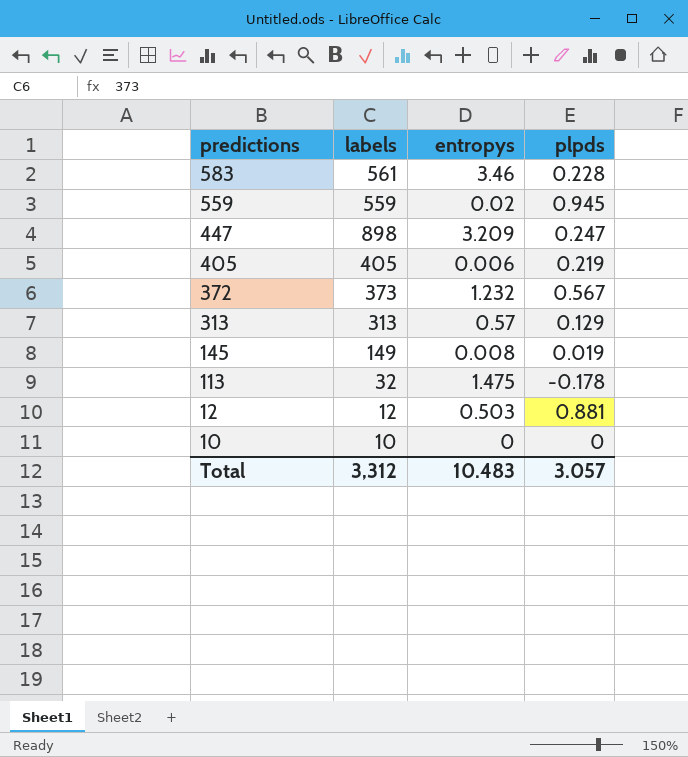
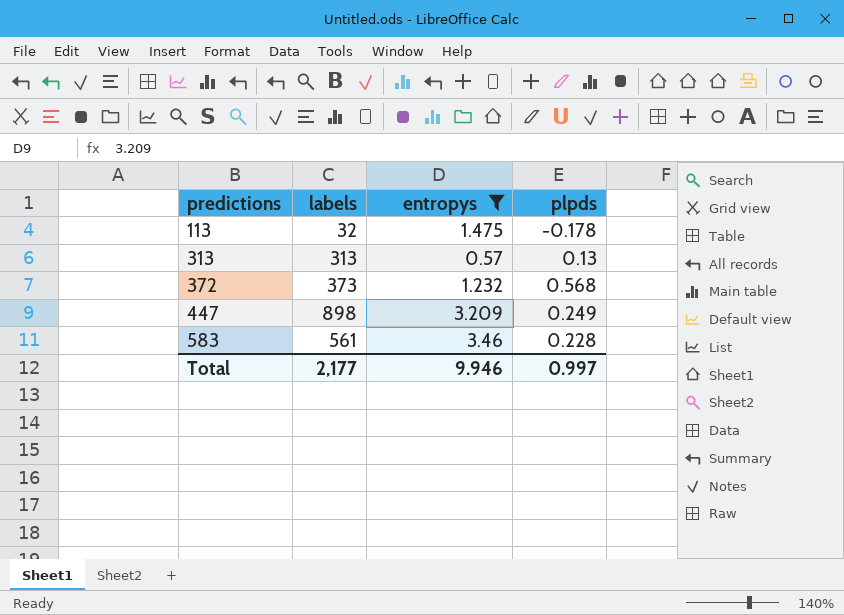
filter: none -> entropys >= 0.57
row order: predictions descending -> predictions ascending
313 | plpds: 0.129 -> 0.13
372 | plpds: 0.567 -> 0.568
447 | plpds: 0.247 -> 0.249
Total | labels: 3,312 -> 2,177
Total | entropys: 10.483 -> 9.946
Total | plpds: 3.057 -> 0.997

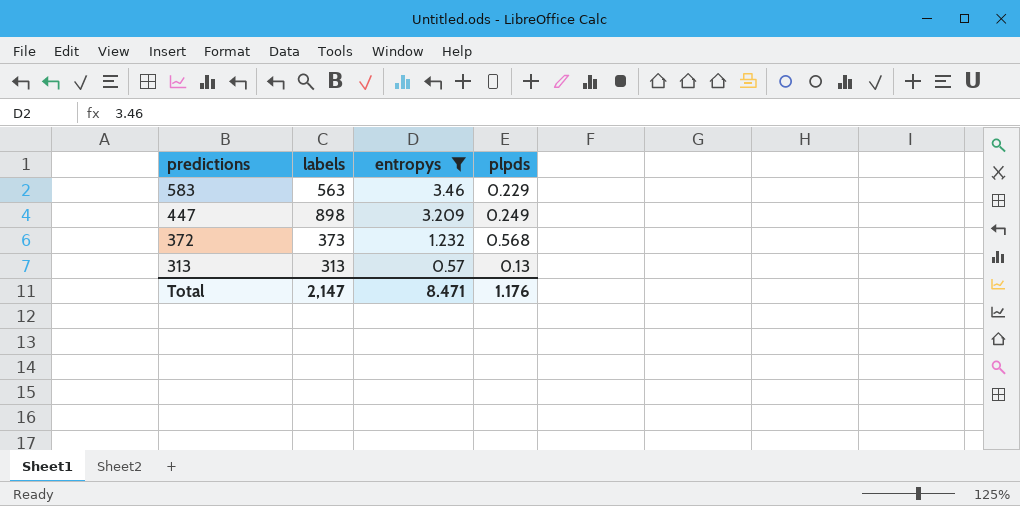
row order: predictions ascending -> predictions descending
row 113: 32 | 1.475 | -0.178 -> none
583 | labels: 561 -> 563
583 | plpds: 0.228 -> 0.229
Total | labels: 2,177 -> 2,147
Total | entropys: 9.946 -> 8.471
Total | plpds: 0.997 -> 1.176

